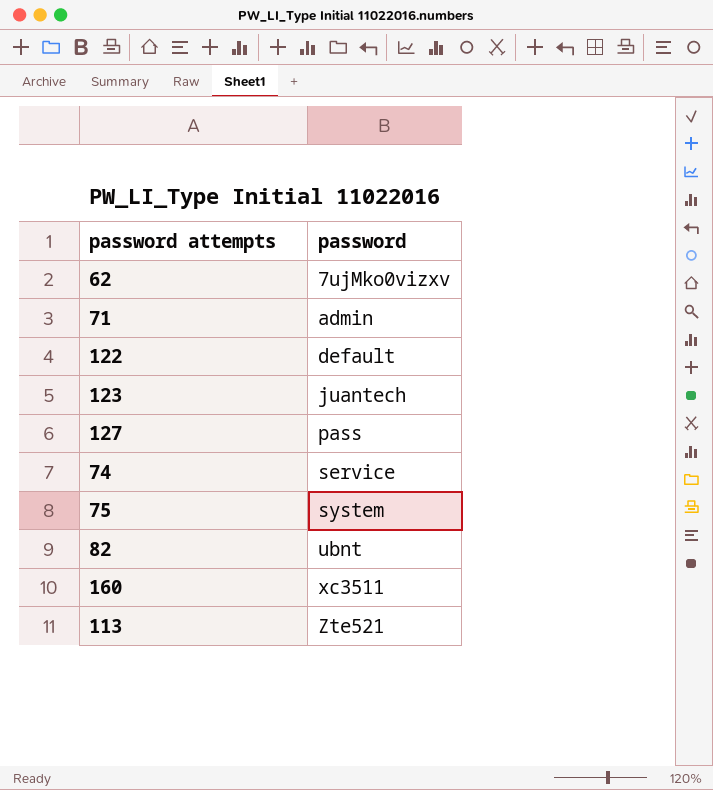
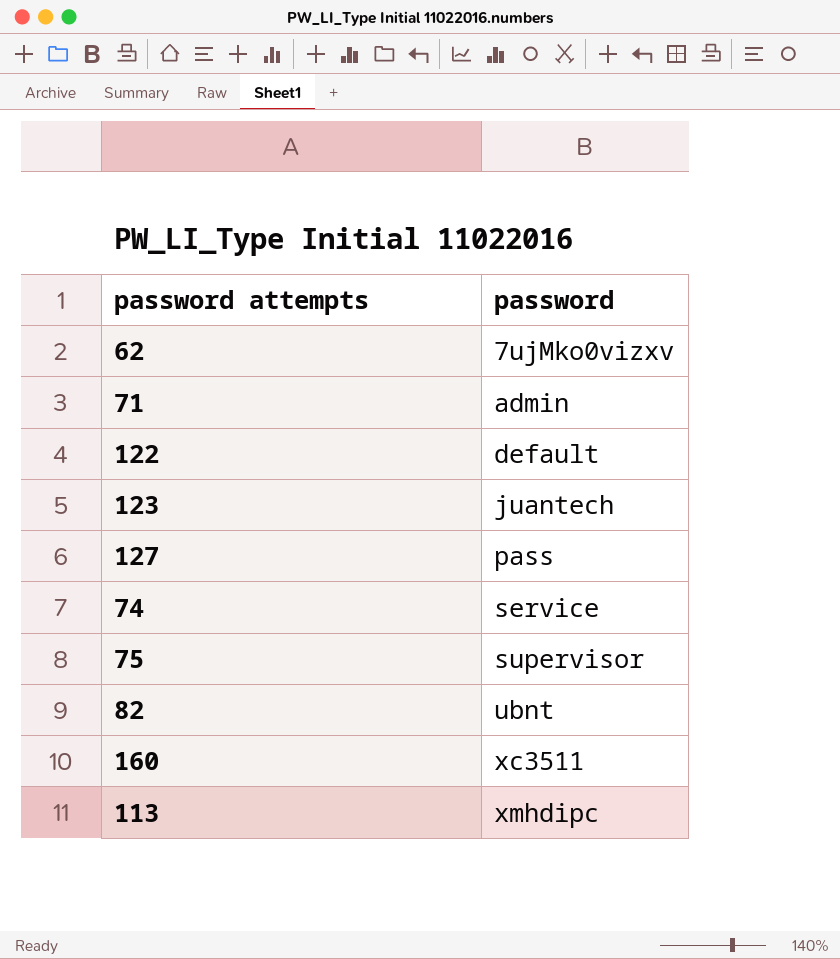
75 | password: system -> supervisor
113 | password: Zte521 -> xmhdipc

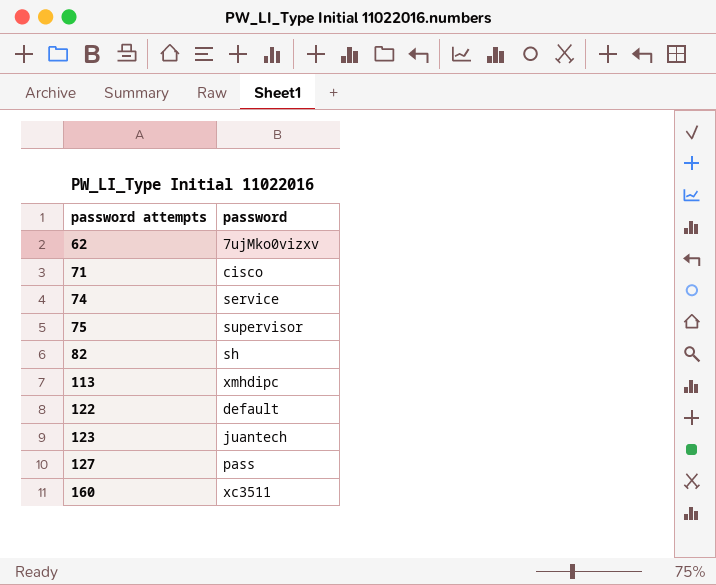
row order: password ascending -> password attempts ascending
71 | password: admin -> cisco
82 | password: ubnt -> sh

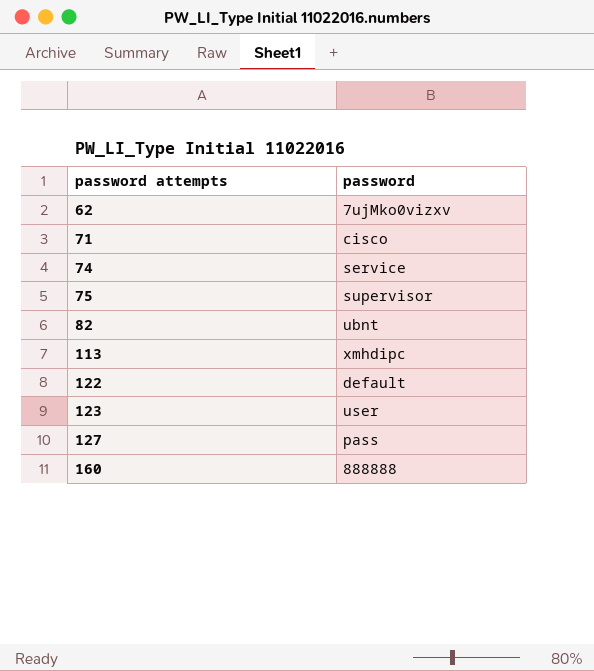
82 | password: sh -> ubnt
123 | password: juantech -> user
160 | password: xc3511 -> 888888

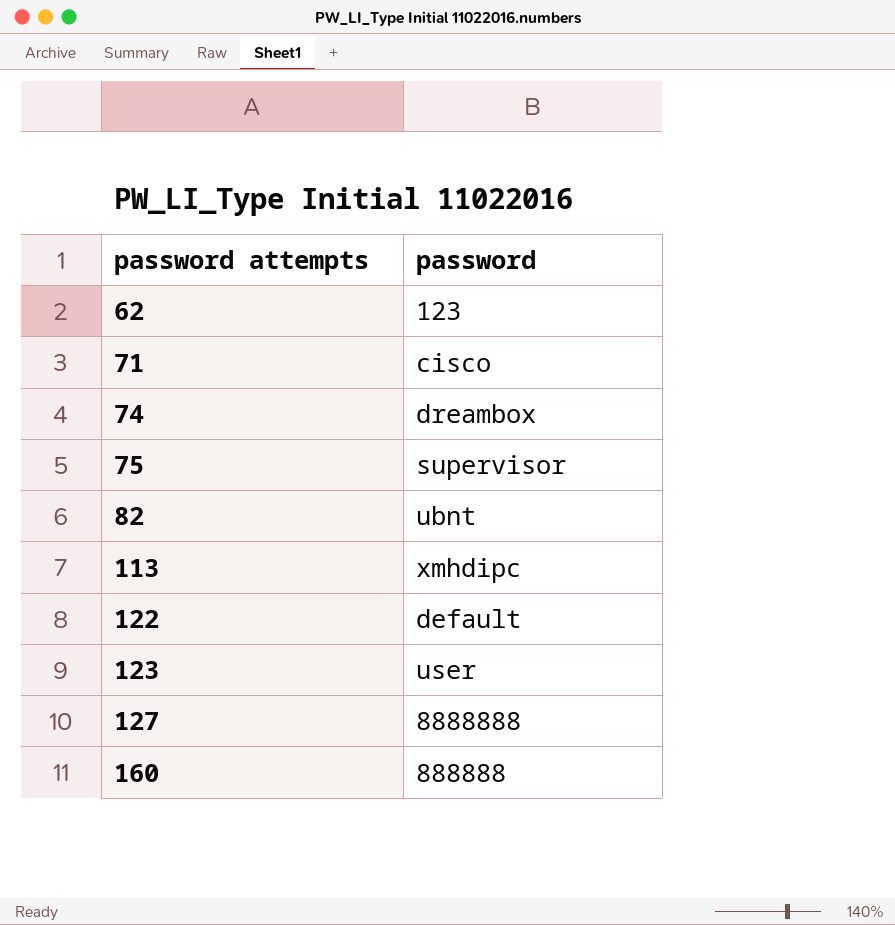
62 | password: 7ujMko0vizxv -> 123
74 | password: service -> dreambox
127 | password: pass -> 8888888

